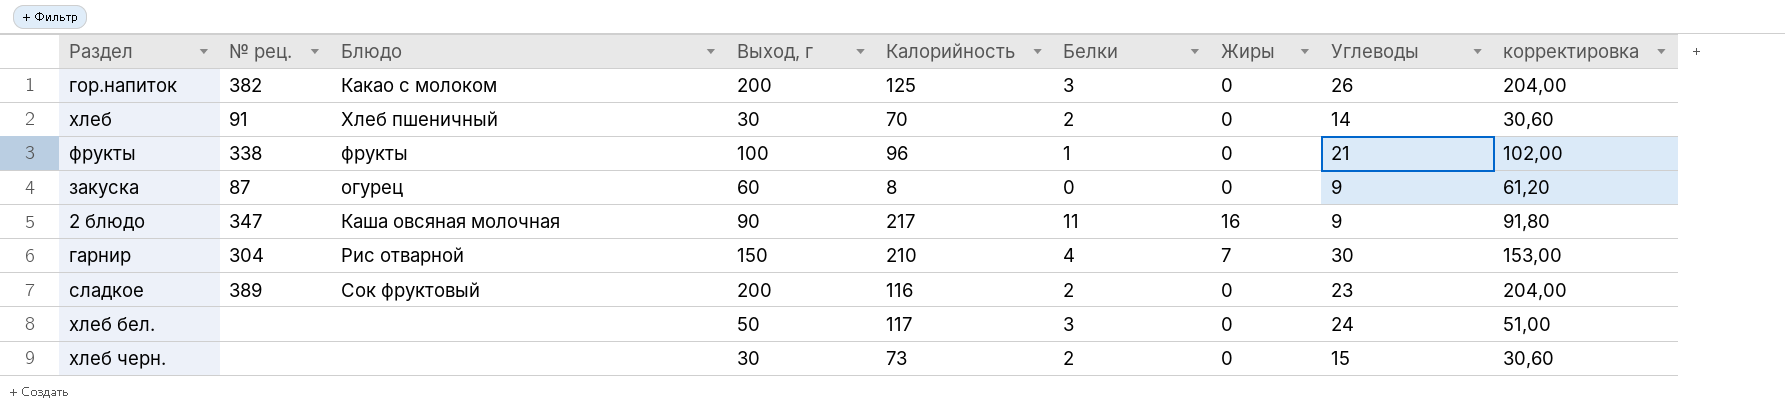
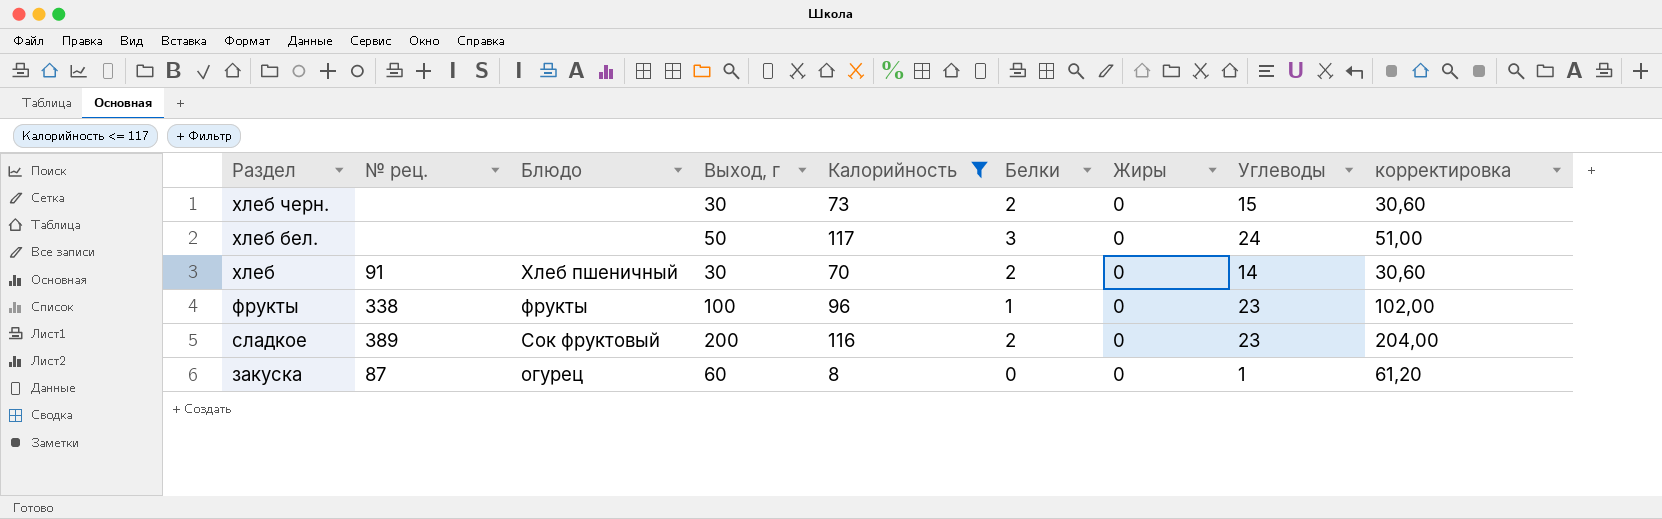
filter: none -> Калорийность <= 117
row order: none -> Раздел descending
фрукты | Углеводы: 21 -> 23
закуска | Углеводы: 9 -> 1

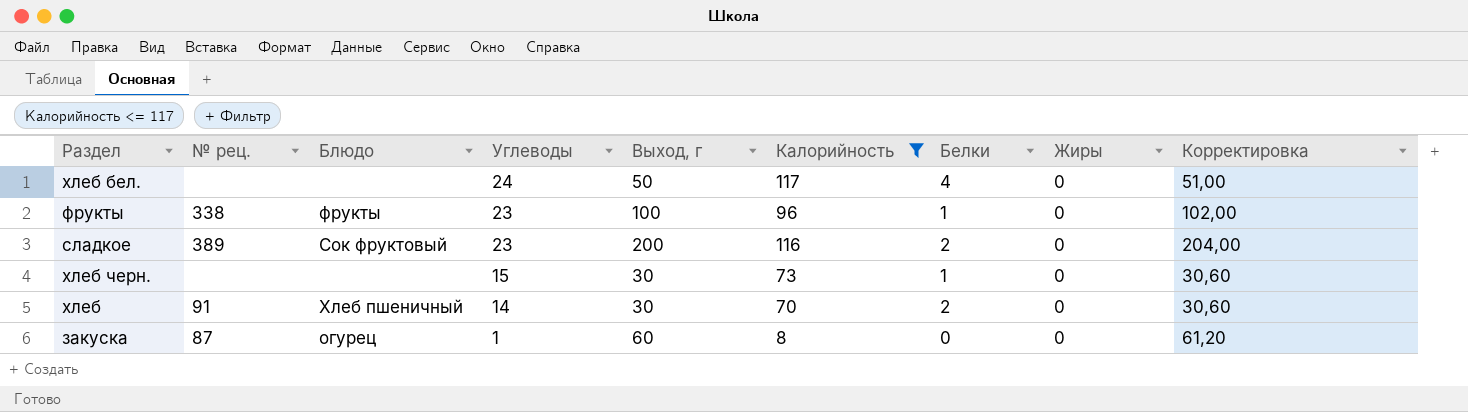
row order: Раздел descending -> Углеводы descending
column Углеводы | position: 8 -> 4
column name: корректировка -> Корректировка
хлеб бел. | Белки: 3 -> 4
хлеб черн. | Белки: 2 -> 1

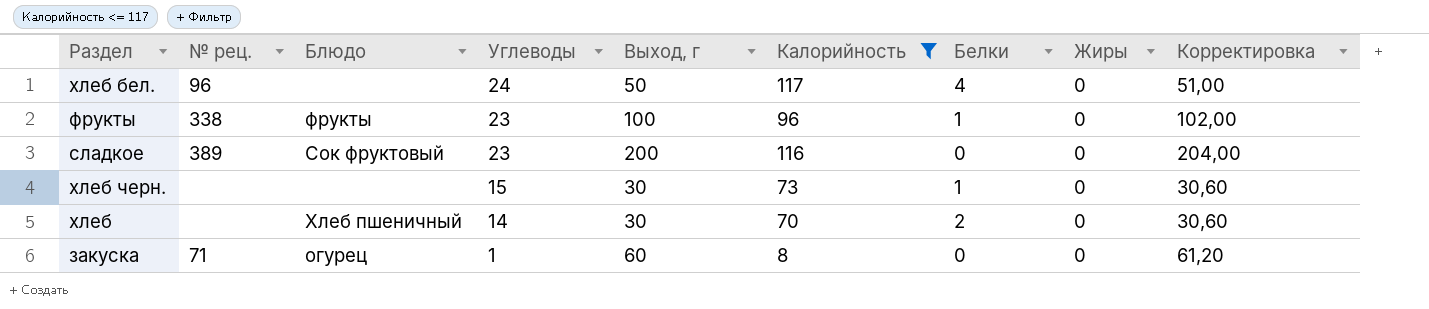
хлеб бел. | № рец.: none -> 96
сладкое | Белки: 2 -> 0
хлеб | № рец.: 91 -> none
закуска | № рец.: 87 -> 71

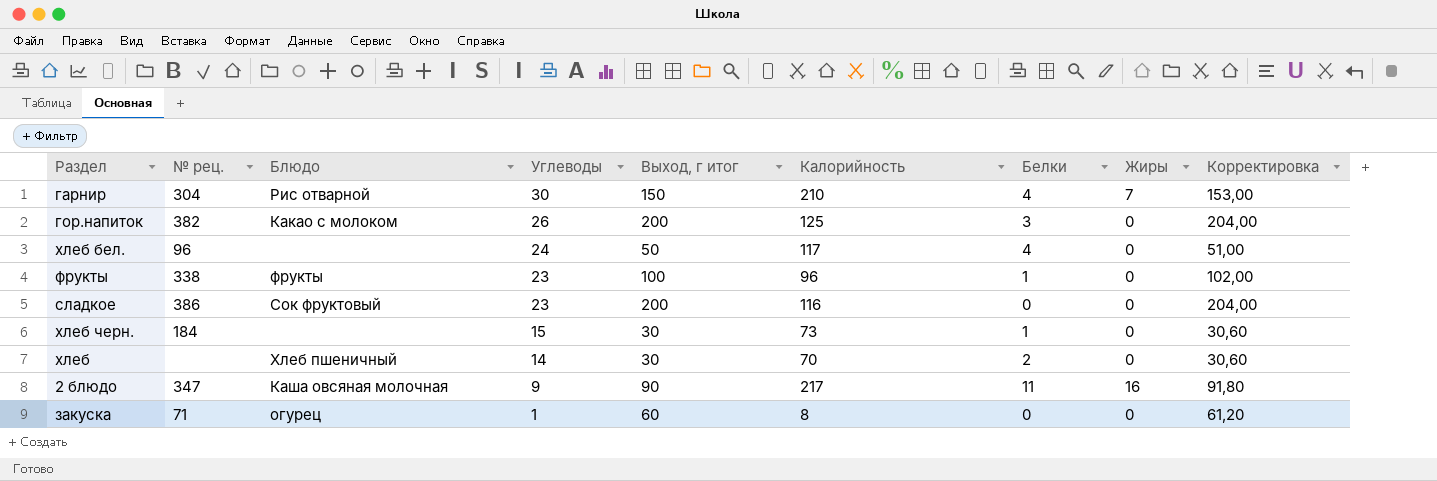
filter: Калорийность <= 117 -> none
column name: Выход, г -> Выход, г итог
сладкое | № рец.: 389 -> 386
хлеб черн. | № рец.: none -> 184

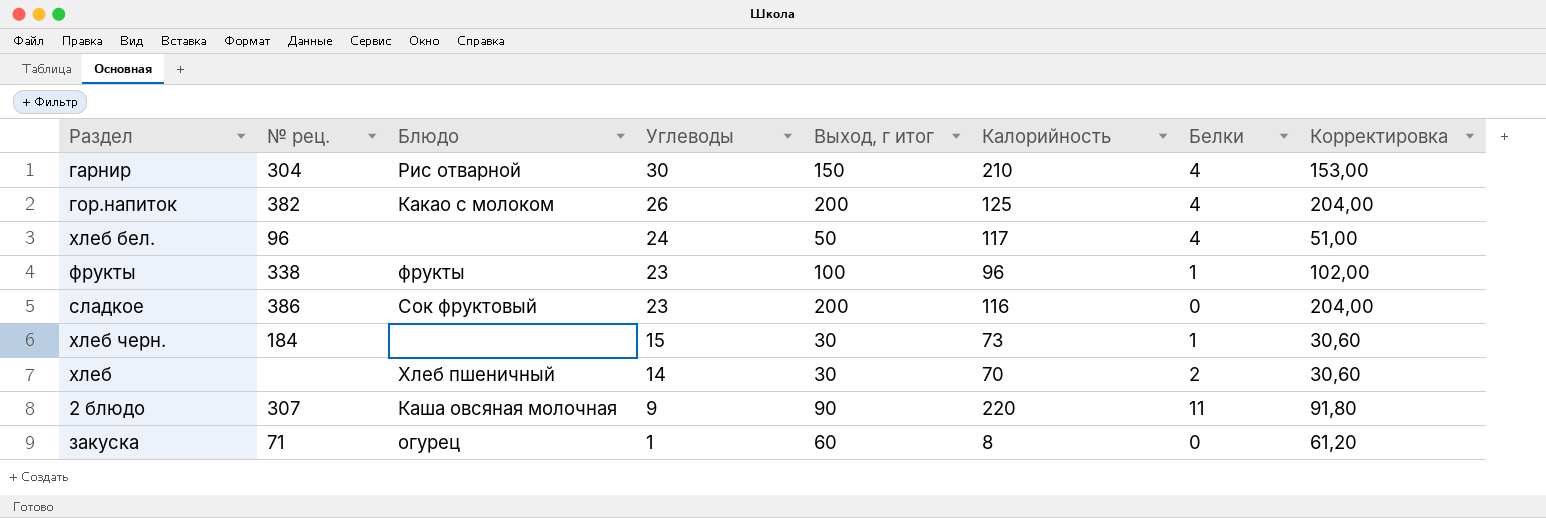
column Жиры | position: 8 -> none
гор.напиток | Белки: 3 -> 4
2 блюдо | № рец.: 347 -> 307
2 блюдо | Калорийность: 217 -> 220

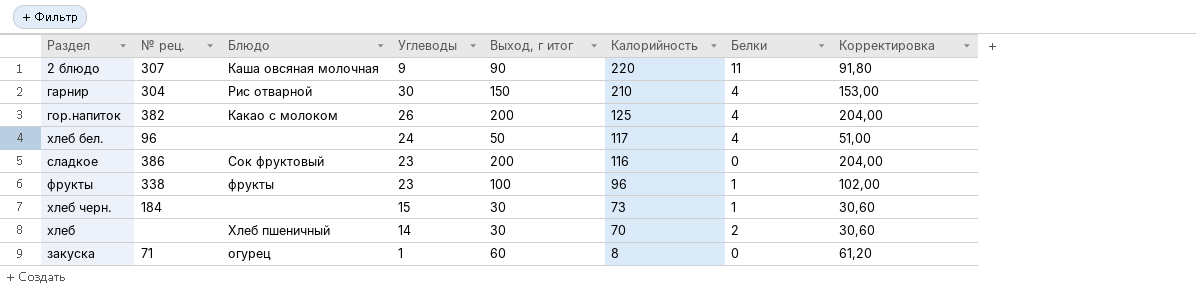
row order: Углеводы descending -> Калорийность descending

